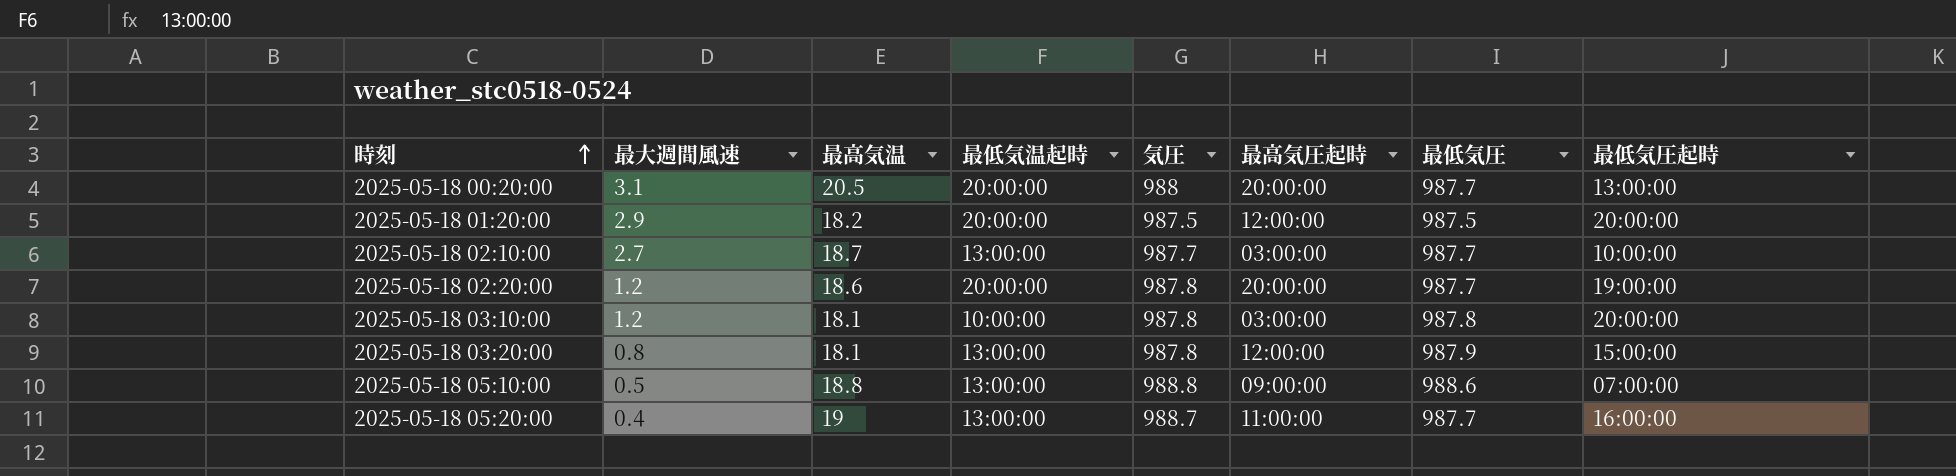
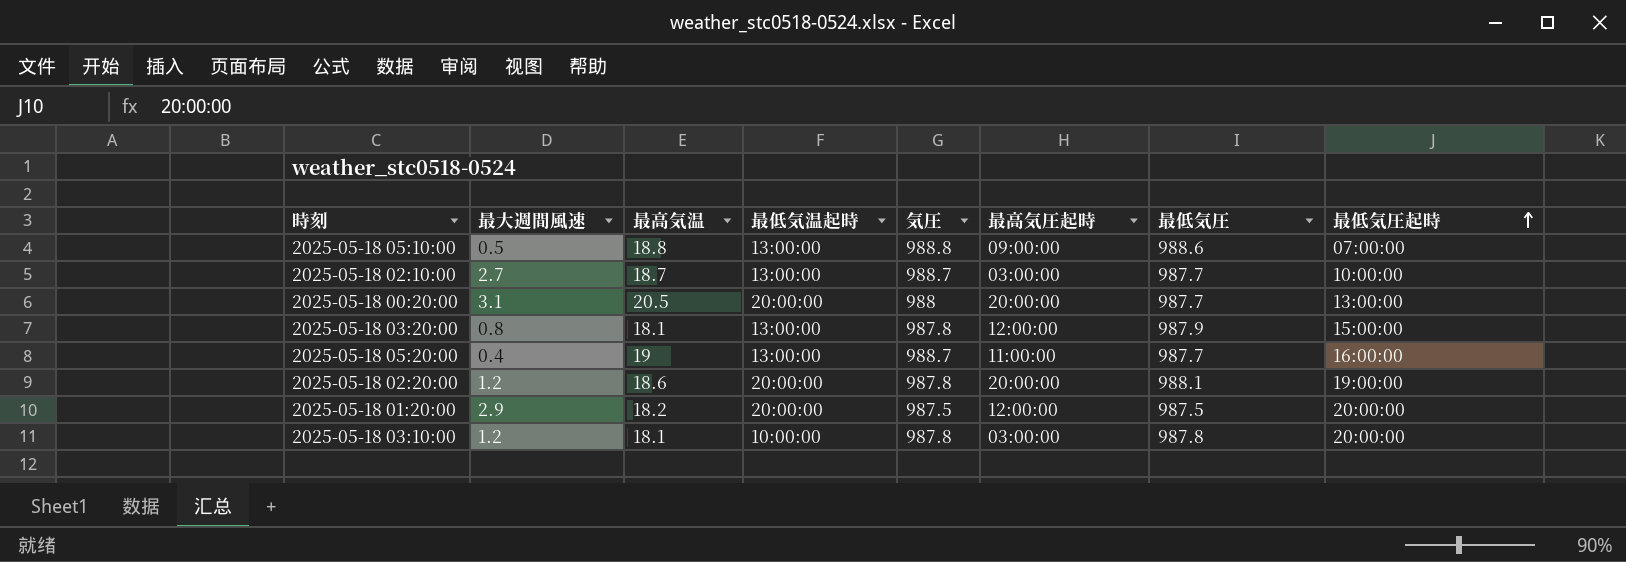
row order: 時刻 ascending -> 最低気圧起時 ascending
2025-05-18 02:10:00 | 気圧: 987.7 -> 988.7
2025-05-18 02:20:00 | 最低気圧: 987.7 -> 988.1

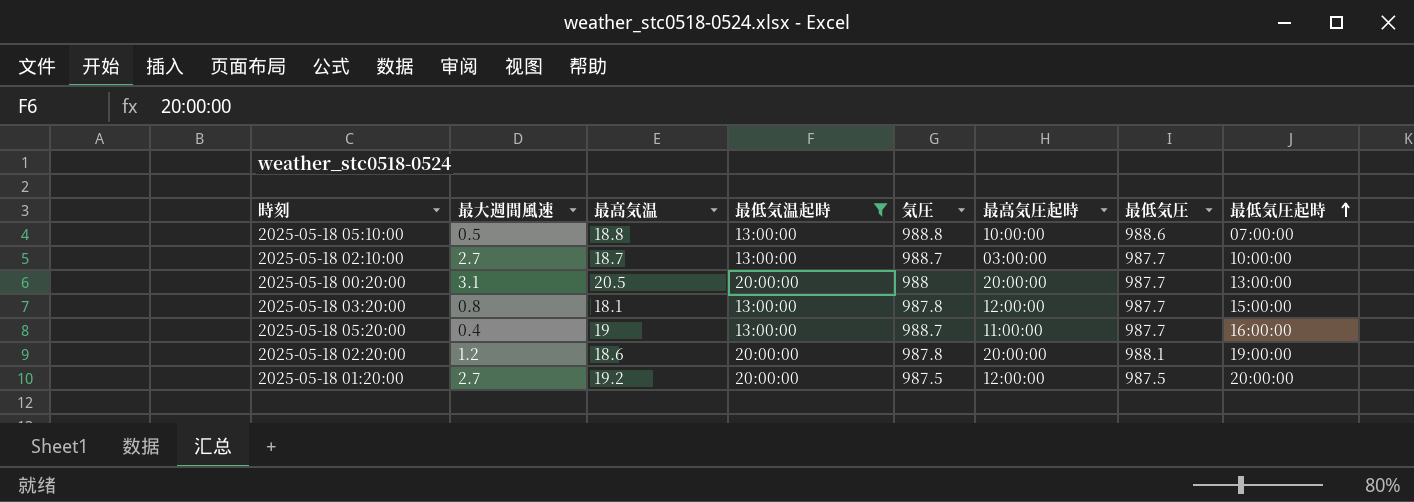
filter: none -> 最低気温起時 != 10:00:00
2025-05-18 05:10:00 | 最高気圧起時: 09:00:00 -> 10:00:00
2025-05-18 03:20:00 | 最低気圧: 987.9 -> 987.7
2025-05-18 01:20:00 | 最大週間風速: 2.9 -> 2.7
2025-05-18 01:20:00 | 最高気温: 18.2 -> 19.2

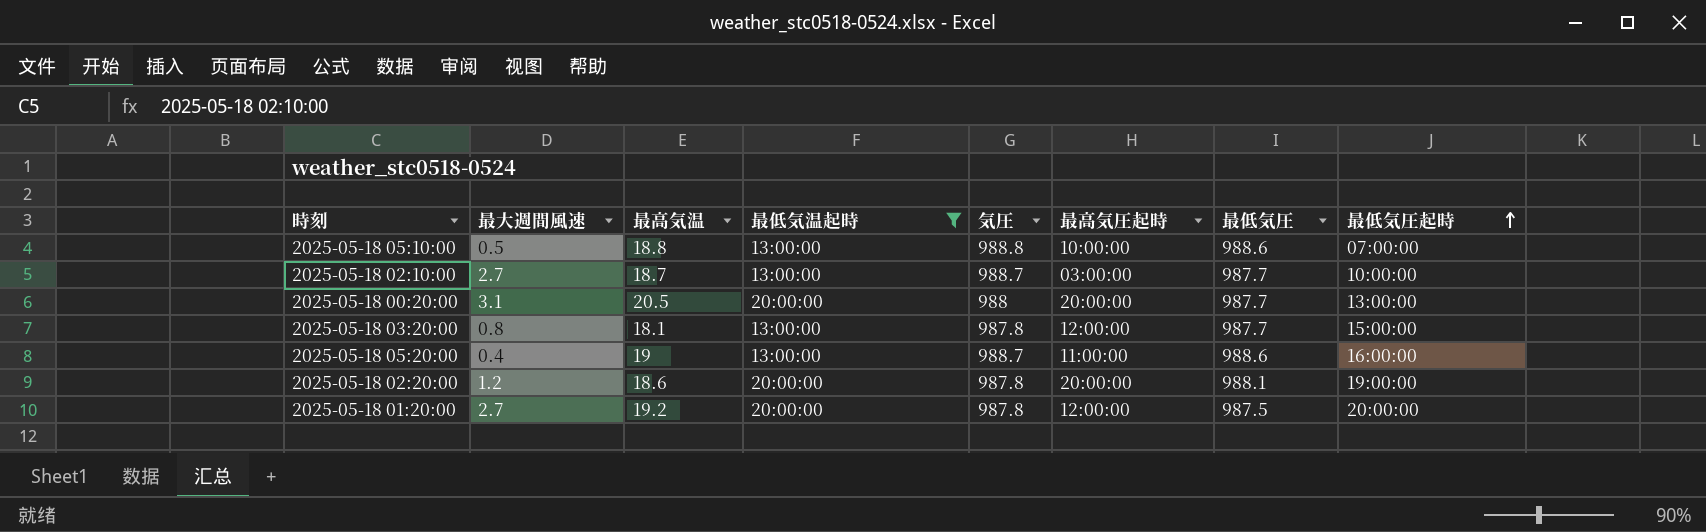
2025-05-18 05:20:00 | 最低気圧: 987.7 -> 988.6
2025-05-18 01:20:00 | 気圧: 987.5 -> 987.8

